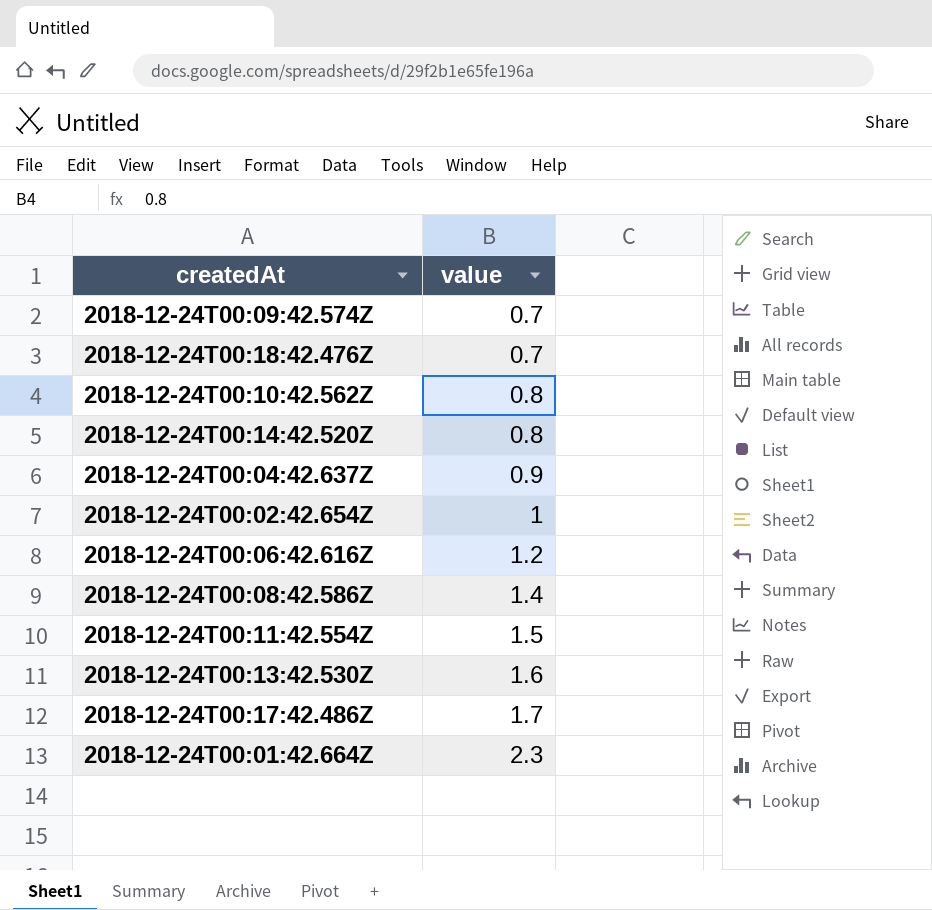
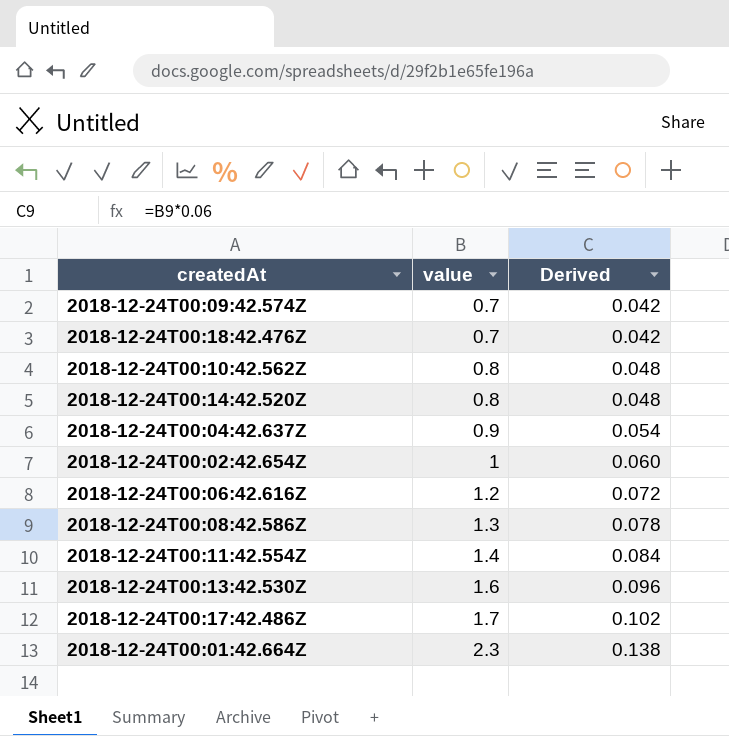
column Derived | formula: none -> [value] * 0.06
2018-12-24T00:08:42.586Z | value: 1.4 -> 1.3
2018-12-24T00:11:42.554Z | value: 1.5 -> 1.4

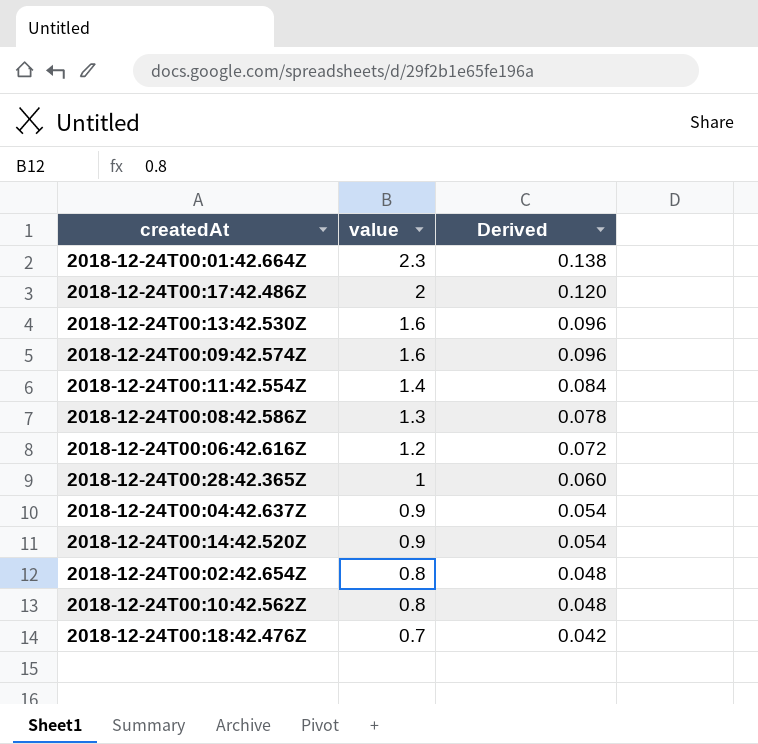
row order: value ascending -> value descending
2018-12-24T00:17:42.486Z | value: 1.7 -> 2
2018-12-24T00:17:42.486Z | Derived: 0.102 -> 0.120
2018-12-24T00:09:42.574Z | value: 0.7 -> 1.6
2018-12-24T00:09:42.574Z | Derived: 0.042 -> 0.096
row 2018-12-24T00:28:42.365Z: none -> 1 | 0.060
2018-12-24T00:14:42.520Z | value: 0.8 -> 0.9
2018-12-24T00:14:42.520Z | Derived: 0.048 -> 0.054
2018-12-24T00:02:42.654Z | value: 1 -> 0.8
2018-12-24T00:02:42.654Z | Derived: 0.060 -> 0.048

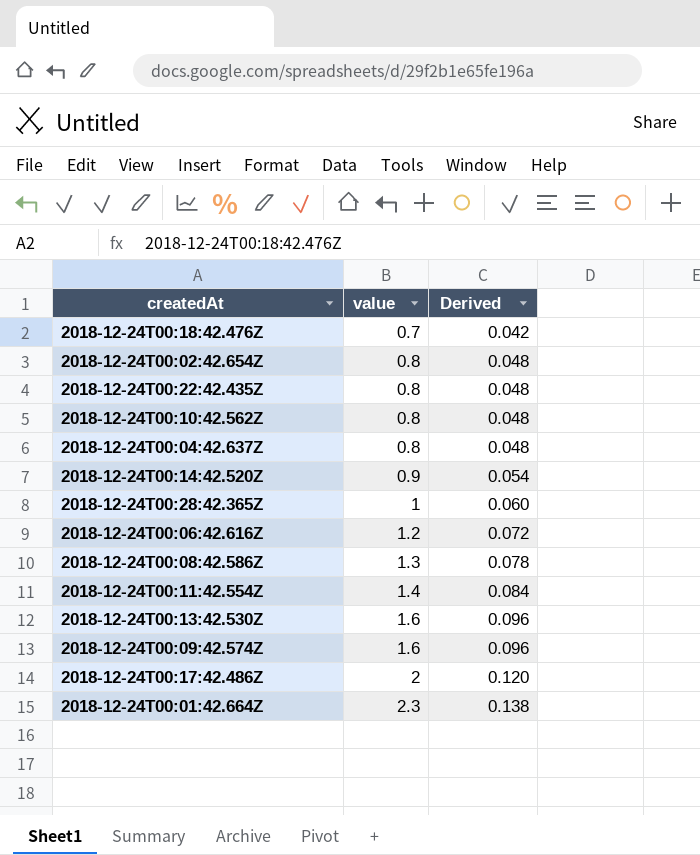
row order: value descending -> value ascending
row 2018-12-24T00:22:42.435Z: none -> 0.8 | 0.048
2018-12-24T00:04:42.637Z | value: 0.9 -> 0.8
2018-12-24T00:04:42.637Z | Derived: 0.054 -> 0.048

